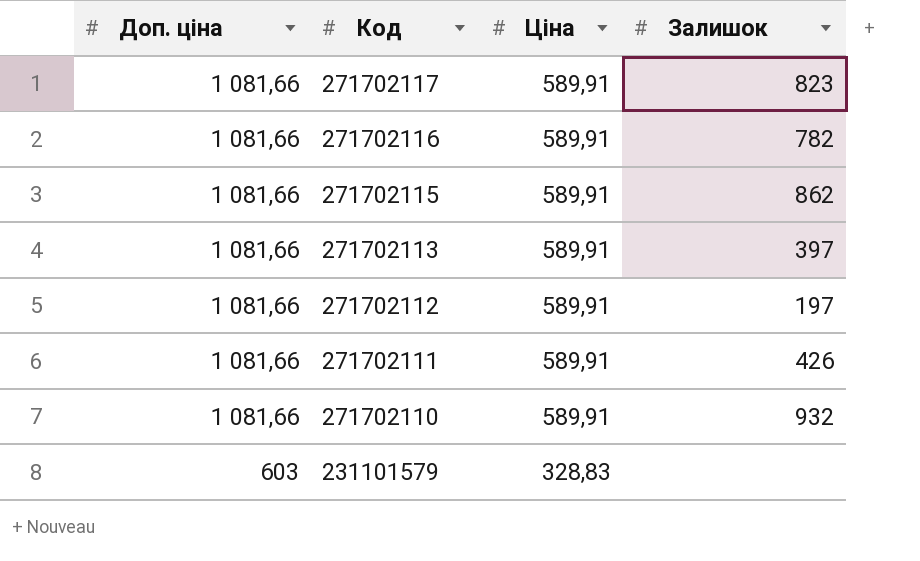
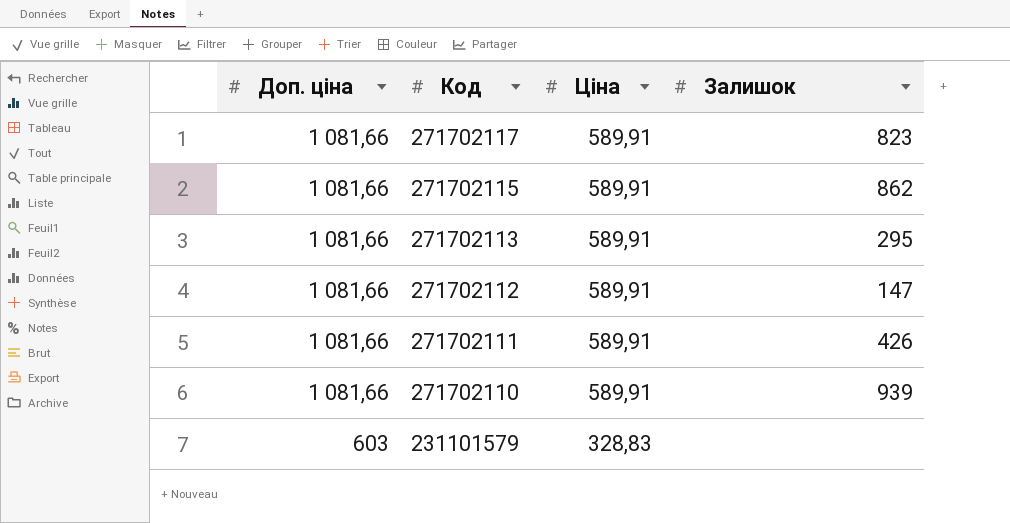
row 271702116: 1 081,66 | 589,91 | 782 -> none
271702113 | Залишок: 397 -> 295
271702112 | Залишок: 197 -> 147
271702110 | Залишок: 932 -> 939

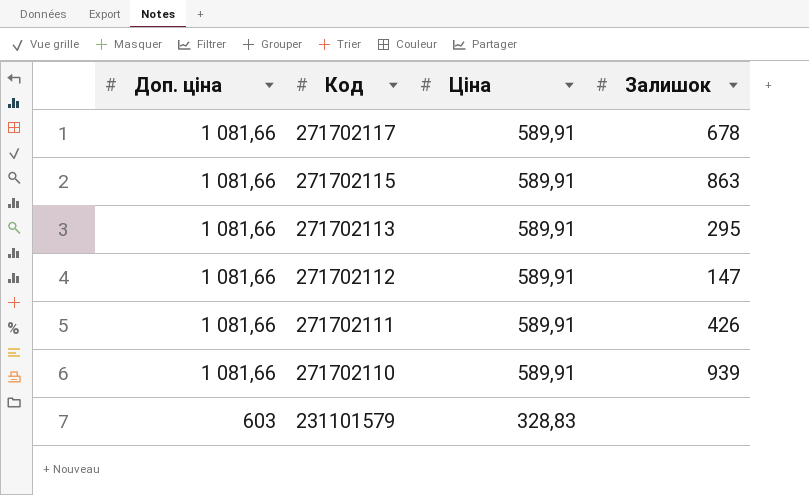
271702117 | Залишок: 823 -> 678
271702115 | Залишок: 862 -> 863

